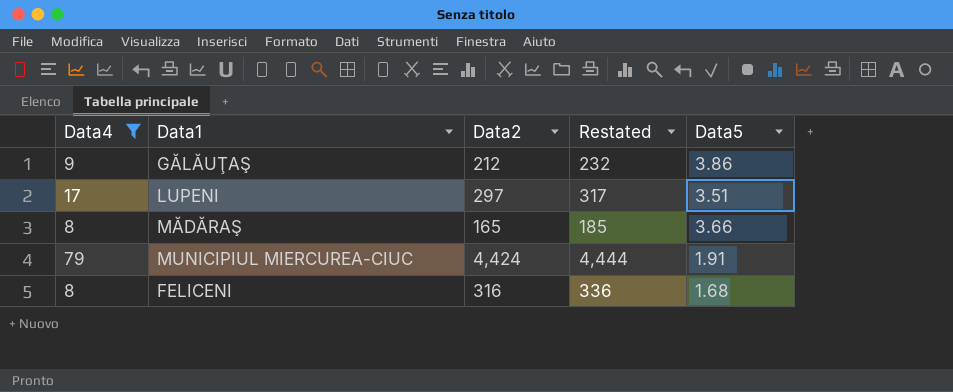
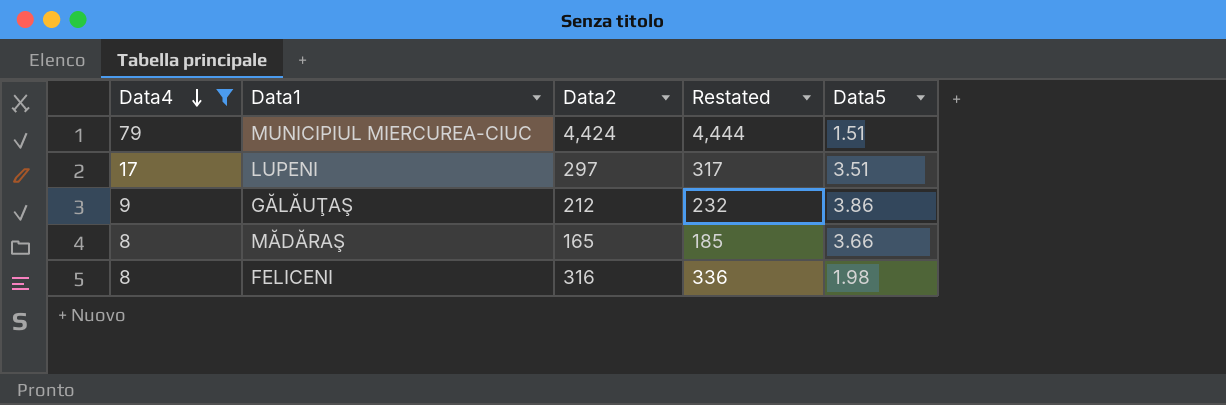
row order: none -> Data4 descending
MUNICIPIUL MIERCUREA-CIUC | Data5: 1.91 -> 1.51
FELICENI | Data5: 1.68 -> 1.98

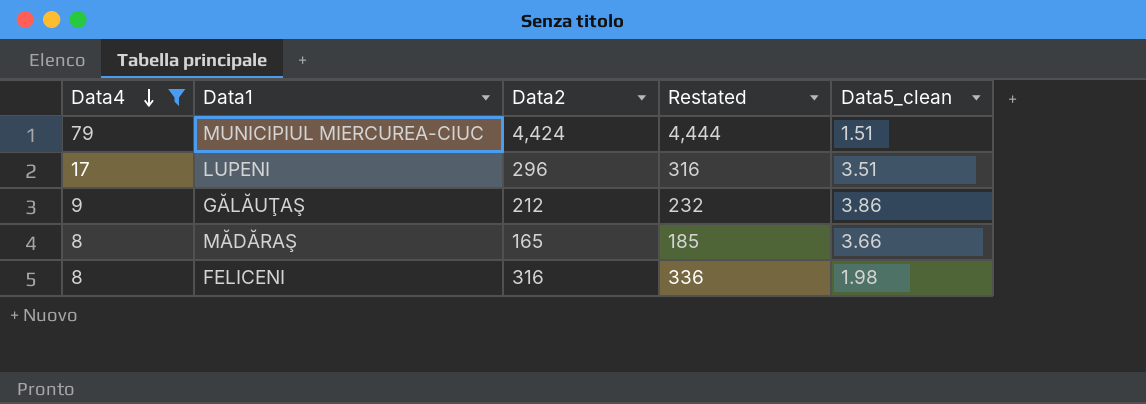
column name: Data5 -> Data5_clean
LUPENI | Data2: 297 -> 296
LUPENI | Restated: 317 -> 316

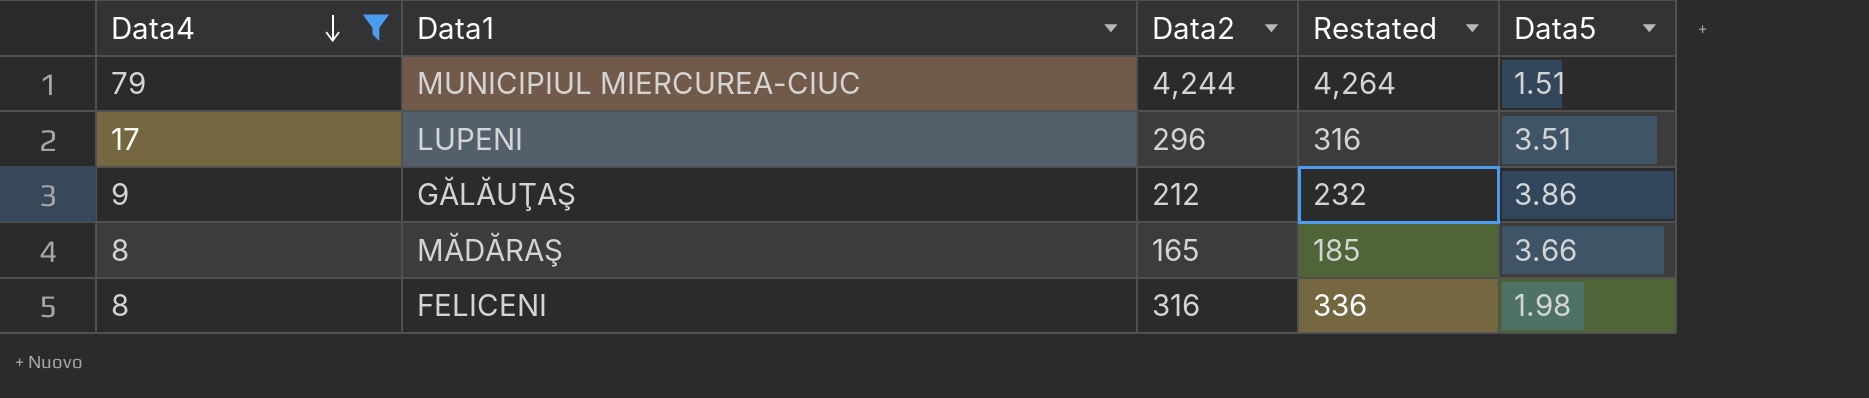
column name: Data5_clean -> Data5
MUNICIPIUL MIERCUREA-CIUC | Data2: 4,424 -> 4,244
MUNICIPIUL MIERCUREA-CIUC | Restated: 4,444 -> 4,264

